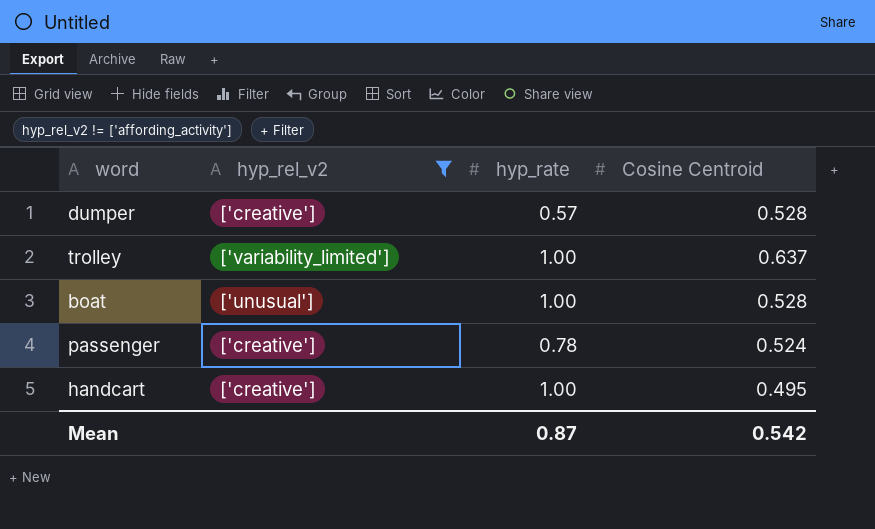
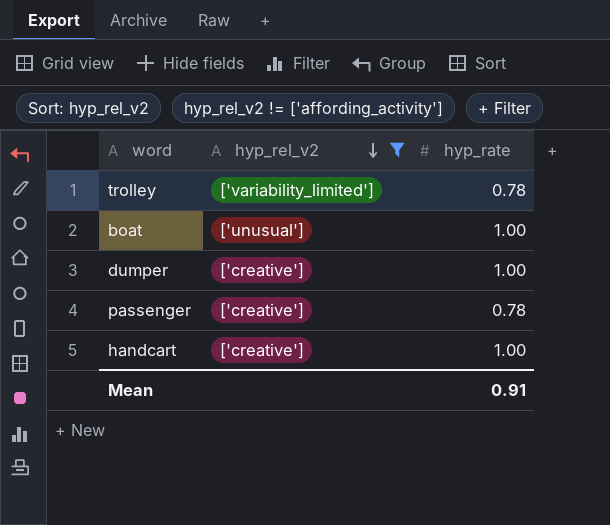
row order: none -> hyp_rel_v2 descending
column Cosine Centroid | position: 4 -> none
trolley | hyp_rate: 1.00 -> 0.78
dumper | hyp_rate: 0.57 -> 1.00
Mean | hyp_rate: 0.87 -> 0.91

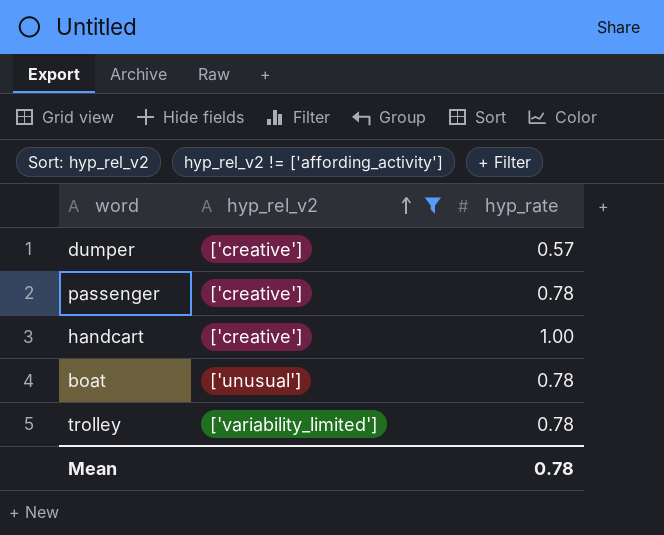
row order: hyp_rel_v2 descending -> hyp_rel_v2 ascending
dumper | hyp_rate: 1.00 -> 0.57
boat | hyp_rate: 1.00 -> 0.78
Mean | hyp_rate: 0.91 -> 0.78

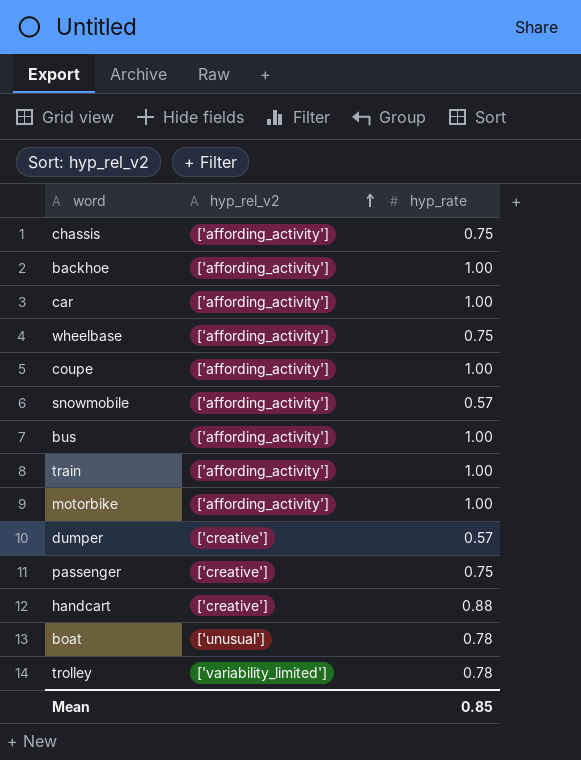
filter: hyp_rel_v2 != ['affording_activity'] -> none
passenger | hyp_rate: 0.78 -> 0.75
handcart | hyp_rate: 1.00 -> 0.88
Mean | hyp_rate: 0.78 -> 0.85

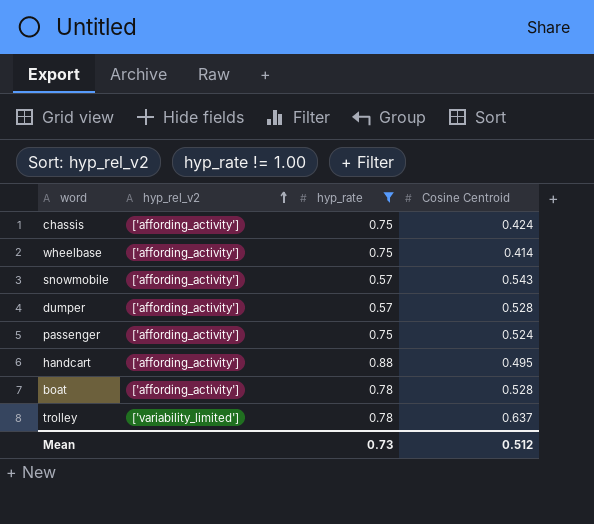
filter: none -> hyp_rate != 1.00
column Cosine Centroid | position: none -> 4
dumper | hyp_rel_v2: ['creative'] -> ['affording_activity']
passenger | hyp_rel_v2: ['creative'] -> ['affording_activity']
handcart | hyp_rel_v2: ['creative'] -> ['affording_activity']
boat | hyp_rel_v2: ['unusual'] -> ['affording_activity']
Mean | hyp_rate: 0.85 -> 0.73

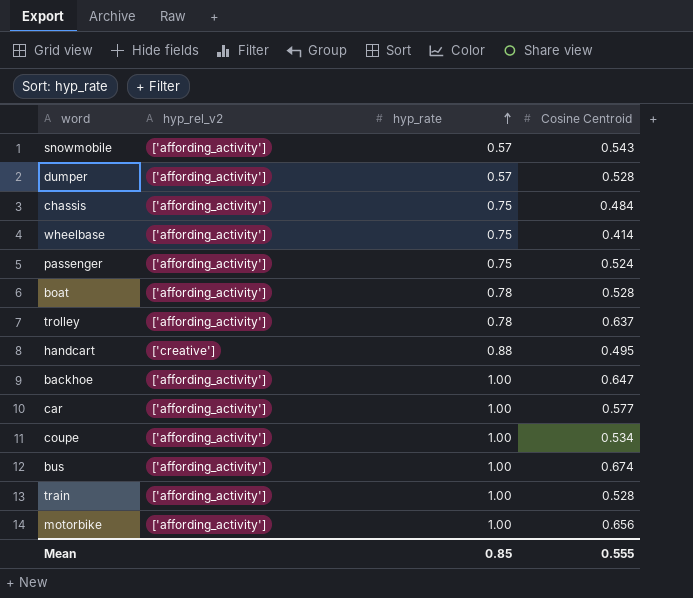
filter: hyp_rate != 1.00 -> none
row order: hyp_rel_v2 ascending -> hyp_rate ascending
chassis | Cosine Centroid: 0.424 -> 0.484
trolley | hyp_rel_v2: ['variability_limited'] -> ['affording_activity']
handcart | hyp_rel_v2: ['affording_activity'] -> ['creative']
Mean | hyp_rate: 0.73 -> 0.85
Mean | Cosine Centroid: 0.512 -> 0.555

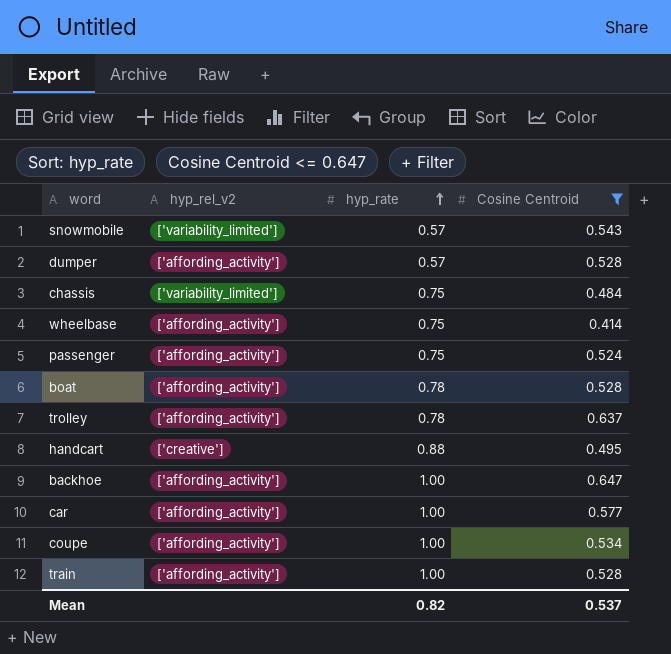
filter: none -> Cosine Centroid <= 0.647
snowmobile | hyp_rel_v2: ['affording_activity'] -> ['variability_limited']
chassis | hyp_rel_v2: ['affording_activity'] -> ['variability_limited']
Mean | hyp_rate: 0.85 -> 0.82
Mean | Cosine Centroid: 0.555 -> 0.537

